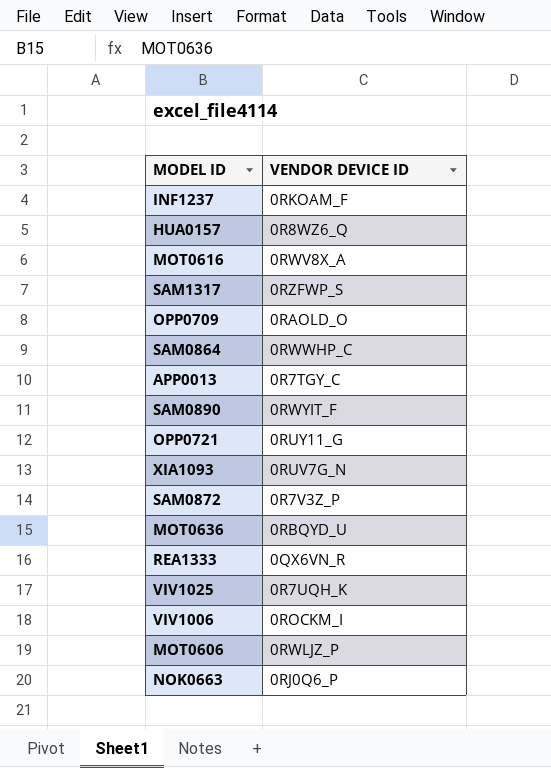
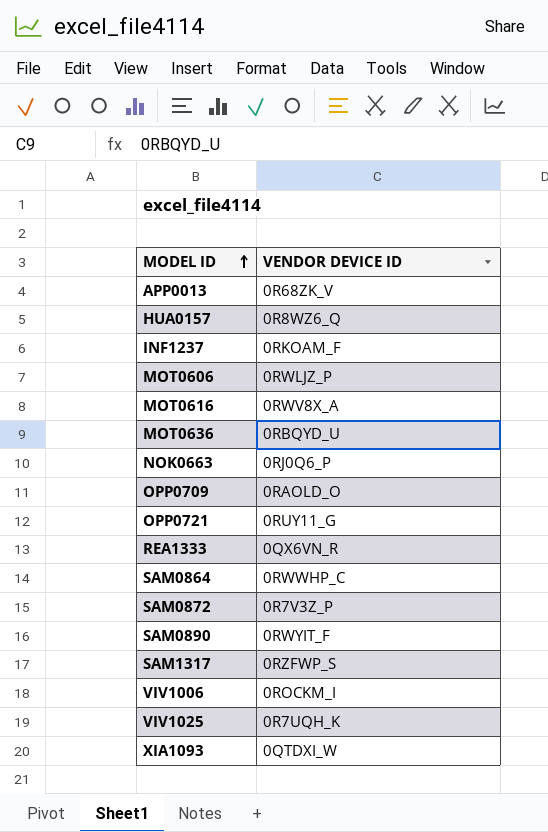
row order: none -> MODEL ID ascending
APP0013 | VENDOR DEVICE ID: 0R7TGY_C -> 0R68ZK_V
XIA1093 | VENDOR DEVICE ID: 0RUV7G_N -> 0QTDXI_W

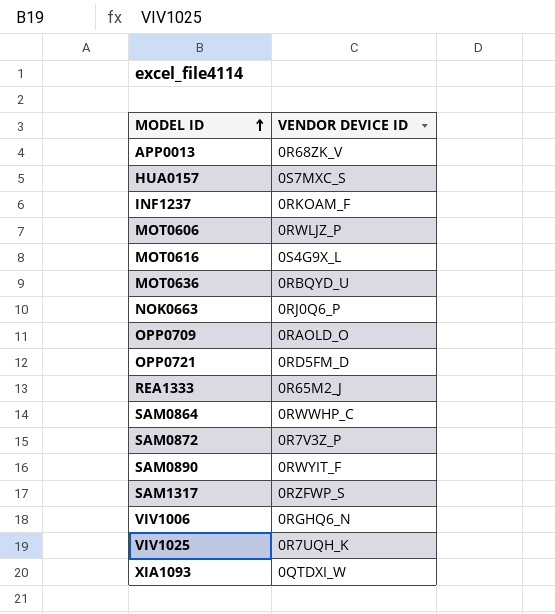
HUA0157 | VENDOR DEVICE ID: 0R8WZ6_Q -> 0S7MXC_S
MOT0616 | VENDOR DEVICE ID: 0RWV8X_A -> 0S4G9X_L
OPP0721 | VENDOR DEVICE ID: 0RUY11_G -> 0RD5FM_D
REA1333 | VENDOR DEVICE ID: 0QX6VN_R -> 0R65M2_J
VIV1006 | VENDOR DEVICE ID: 0ROCKM_I -> 0RGHQ6_N

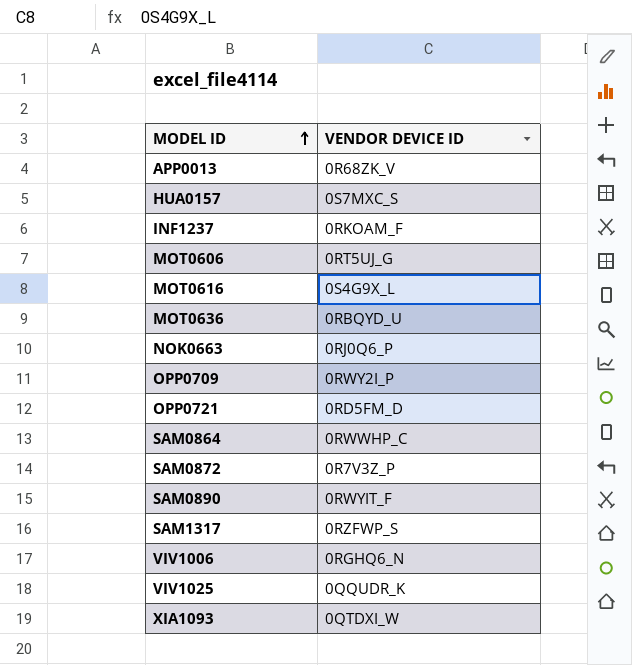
row REA1333: 0R65M2_J -> none
MOT0606 | VENDOR DEVICE ID: 0RWLJZ_P -> 0RT5UJ_G
OPP0709 | VENDOR DEVICE ID: 0RAOLD_O -> 0RWY2I_P
VIV1025 | VENDOR DEVICE ID: 0R7UQH_K -> 0QQUDR_K

